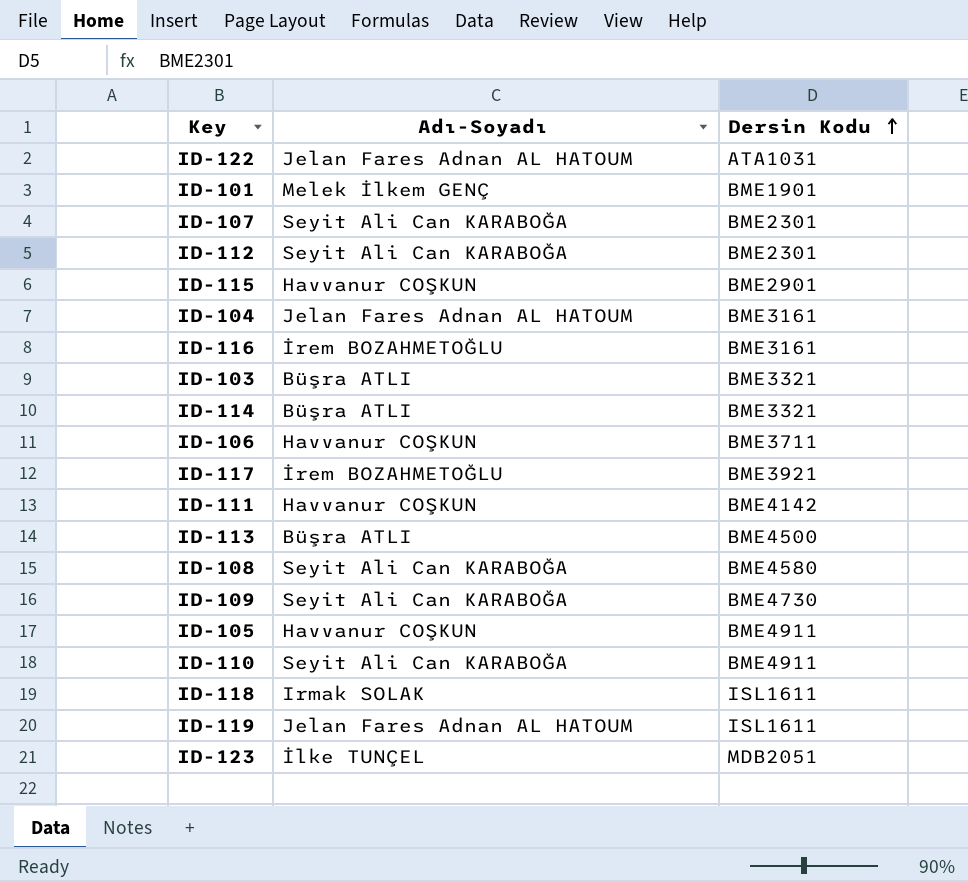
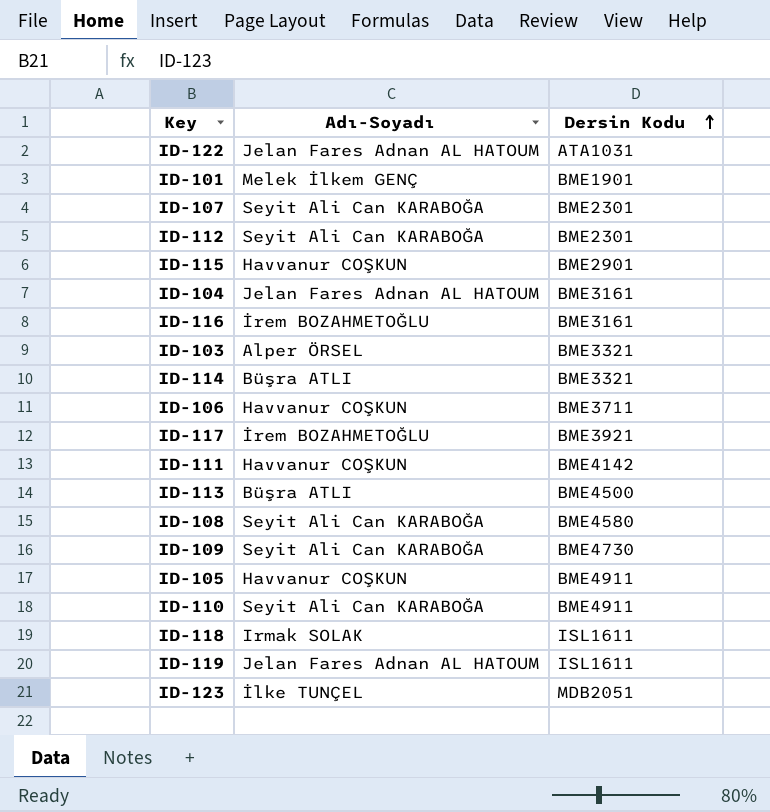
ID-103 | Adı-Soyadı: Büşra ATLI -> Alper ÖRSEL

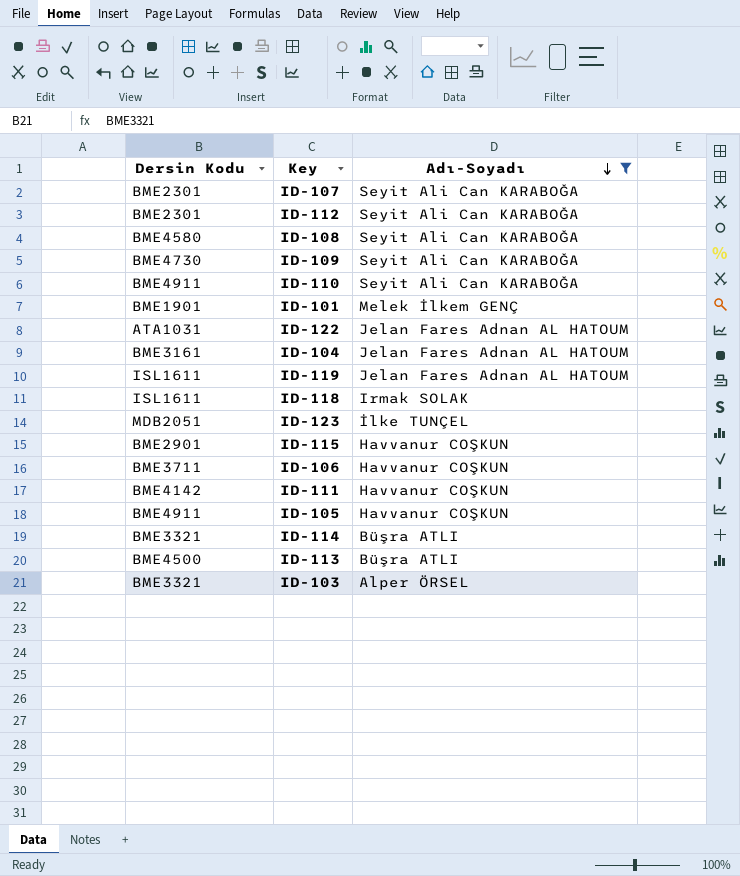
filter: none -> Adı-Soyadı != İrem BOZAHMETOĞLU
row order: Dersin Kodu ascending -> Adı-Soyadı descending
column Dersin Kodu | position: 3 -> 1

